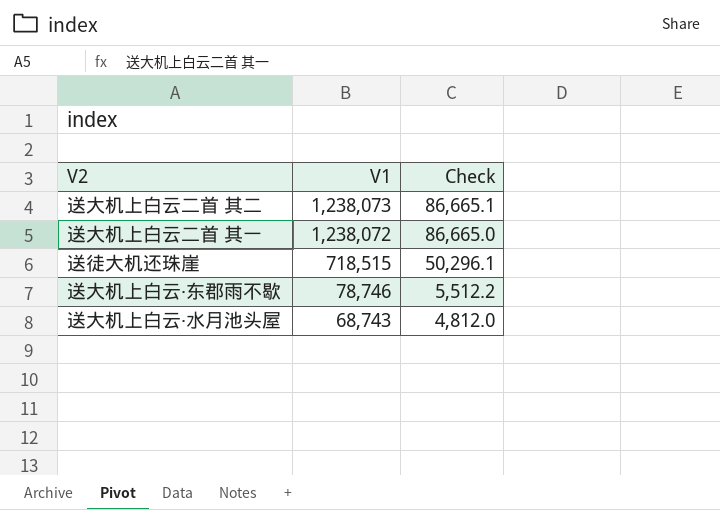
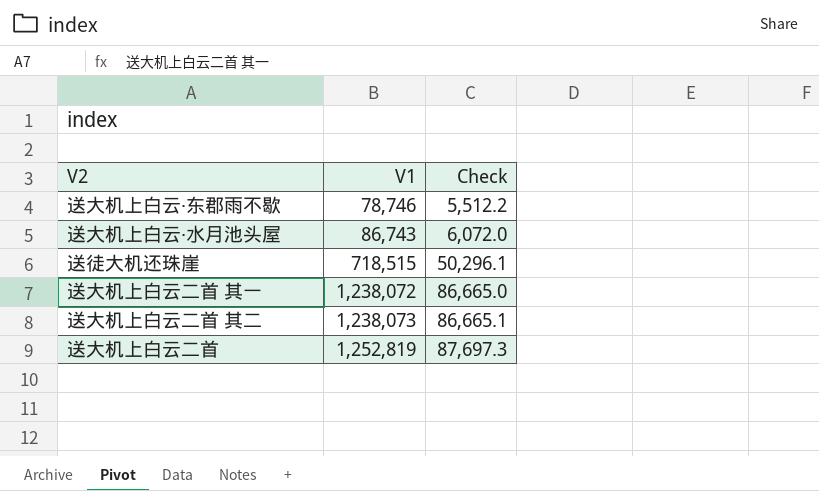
row order: V1 descending -> V1 ascending
送大机上白云·水月池头屋 | V1: 68,743 -> 86,743
送大机上白云·水月池头屋 | Check: 4,812.0 -> 6,072.0
row 送大机上白云二首: none -> 1,252,819 | 87,697.3

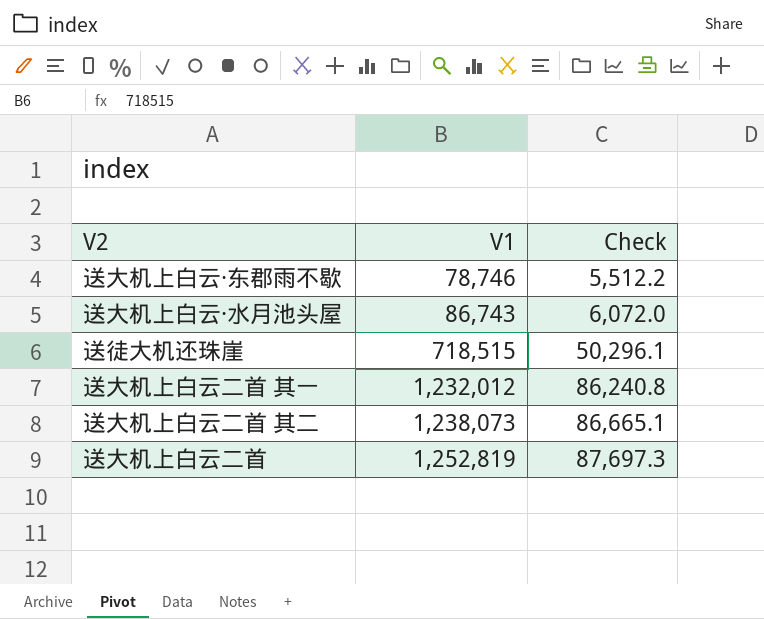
送大机上白云二首 其一 | V1: 1,238,072 -> 1,232,012
送大机上白云二首 其一 | Check: 86,665.0 -> 86,240.8

